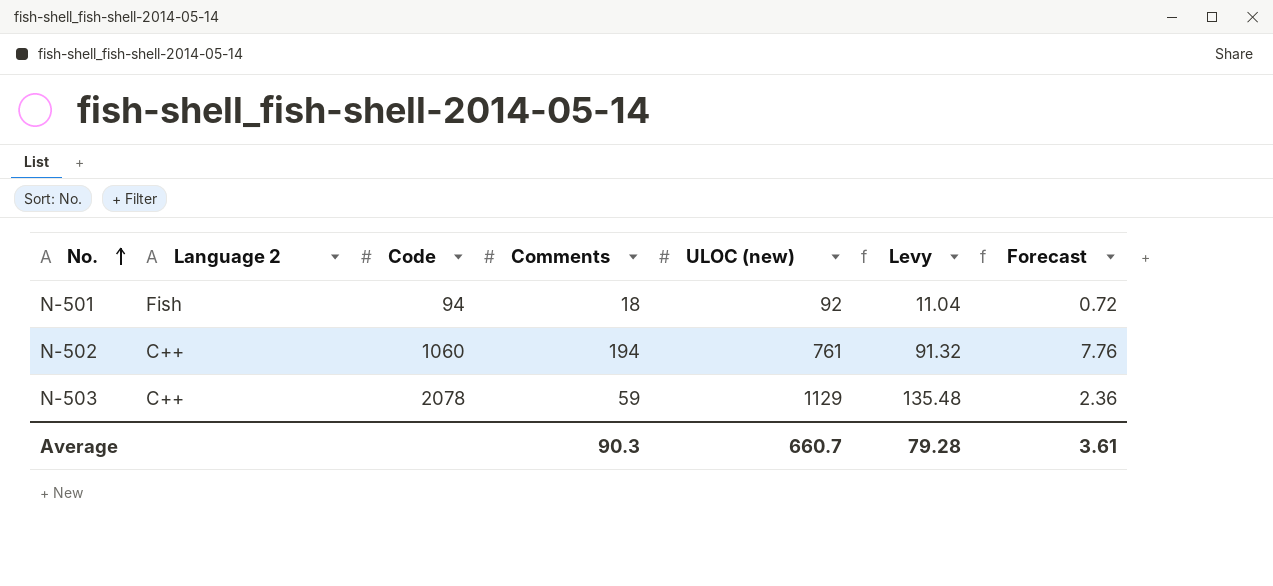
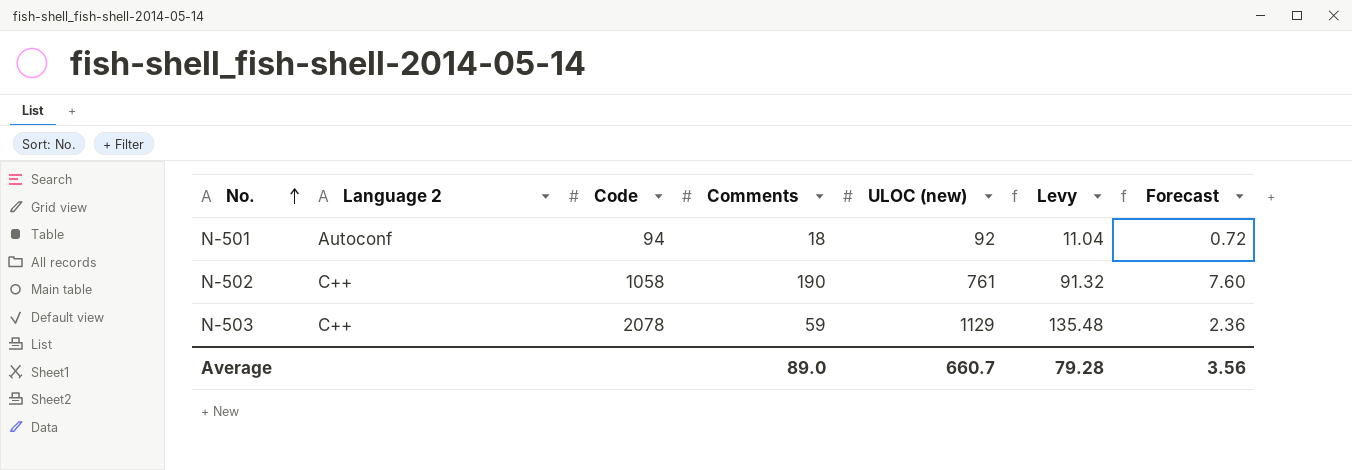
N-501 | Language 2: Fish -> Autoconf
N-502 | Code: 1060 -> 1058
N-502 | Comments: 194 -> 190
N-502 | Forecast: 7.76 -> 7.60
Average | Comments: 90.3 -> 89.0
Average | Forecast: 3.61 -> 3.56

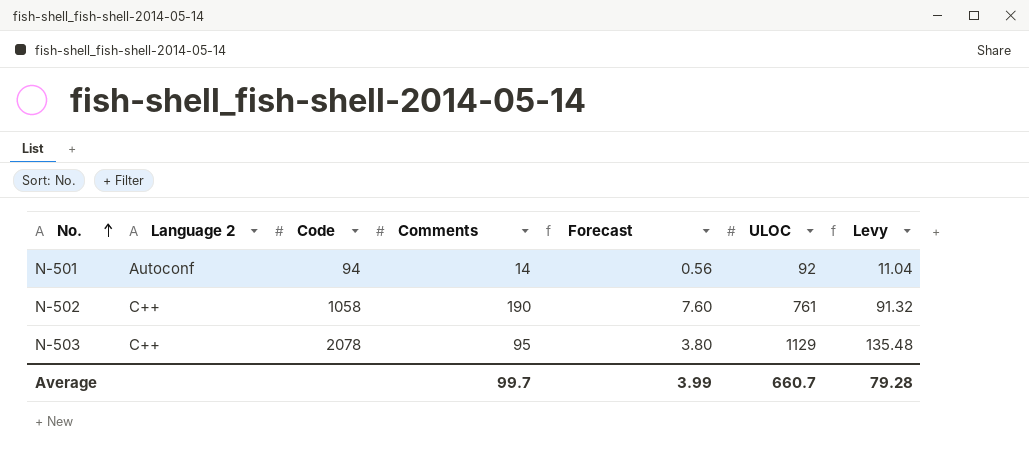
column Forecast | position: 7 -> 5
column name: ULOC (new) -> ULOC
N-501 | Comments: 18 -> 14
N-501 | Forecast: 0.72 -> 0.56
N-503 | Comments: 59 -> 95
N-503 | Forecast: 2.36 -> 3.80
Average | Comments: 89.0 -> 99.7
Average | Forecast: 3.56 -> 3.99

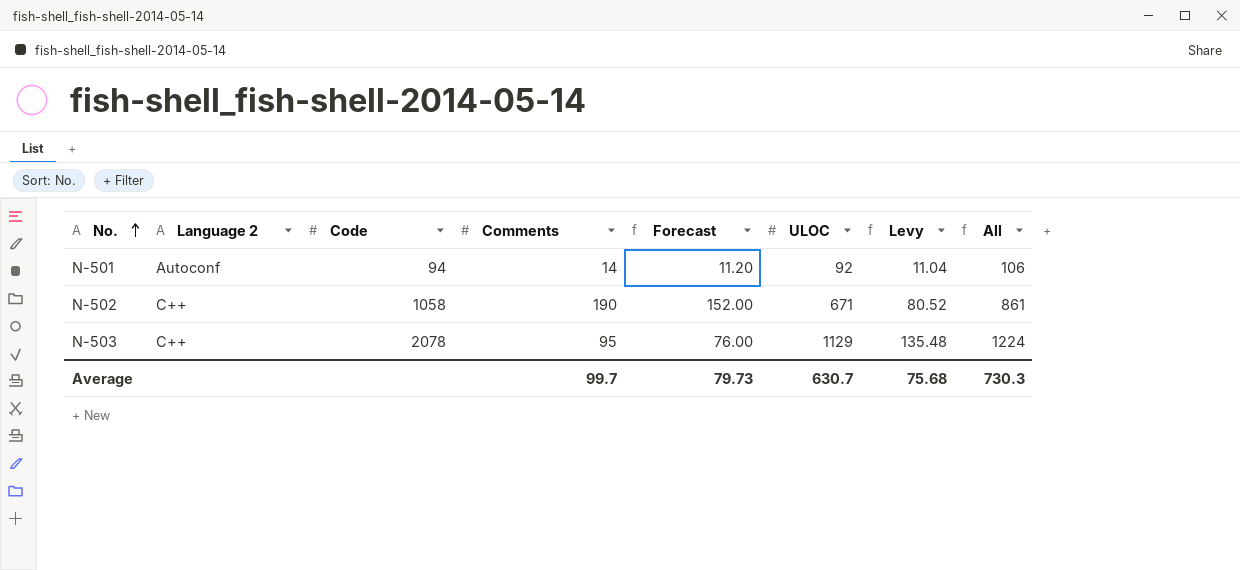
column Forecast | formula: [Comments] * 0.04 -> [Comments] * 0.8
column All | formula: none -> [Comments] + [ULOC]
N-502 | ULOC: 761 -> 671
N-502 | Levy: 91.32 -> 80.52
Average | Forecast: 3.99 -> 79.73
Average | ULOC: 660.7 -> 630.7
Average | Levy: 79.28 -> 75.68

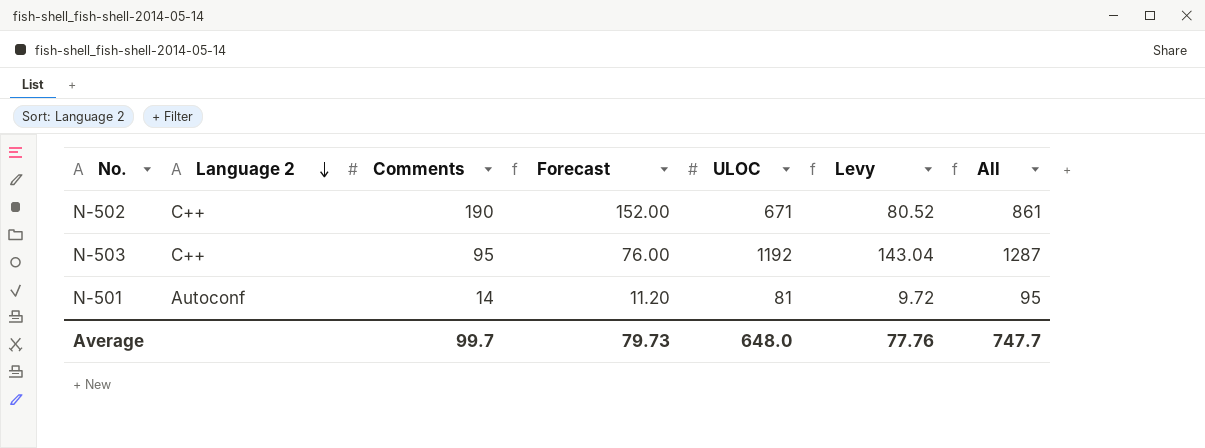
row order: No. ascending -> Language 2 descending
column Code | position: 3 -> none
N-503 | ULOC: 1129 -> 1192
N-503 | Levy: 135.48 -> 143.04
N-503 | All: 1224 -> 1287
N-501 | ULOC: 92 -> 81
N-501 | Levy: 11.04 -> 9.72
N-501 | All: 106 -> 95
Average | ULOC: 630.7 -> 648.0
Average | Levy: 75.68 -> 77.76
Average | All: 730.3 -> 747.7

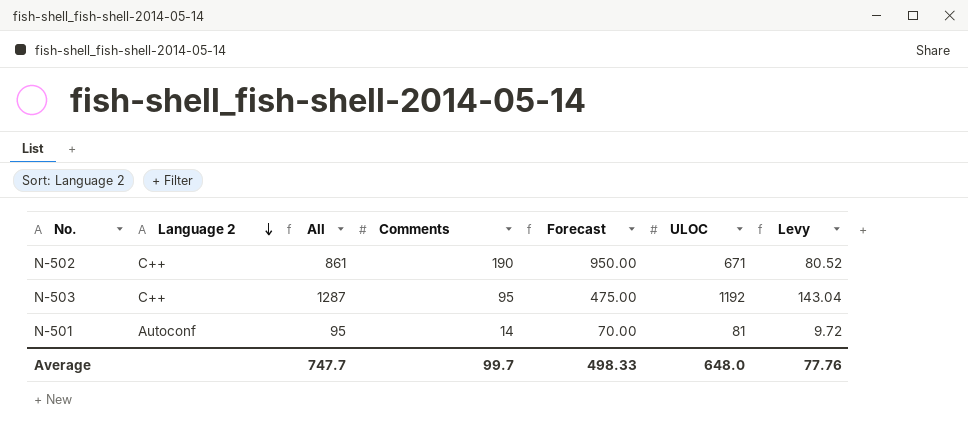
column All | position: 7 -> 3
column Forecast | formula: [Comments] * 0.8 -> [Comments] * 5
Average | Forecast: 79.73 -> 498.33

